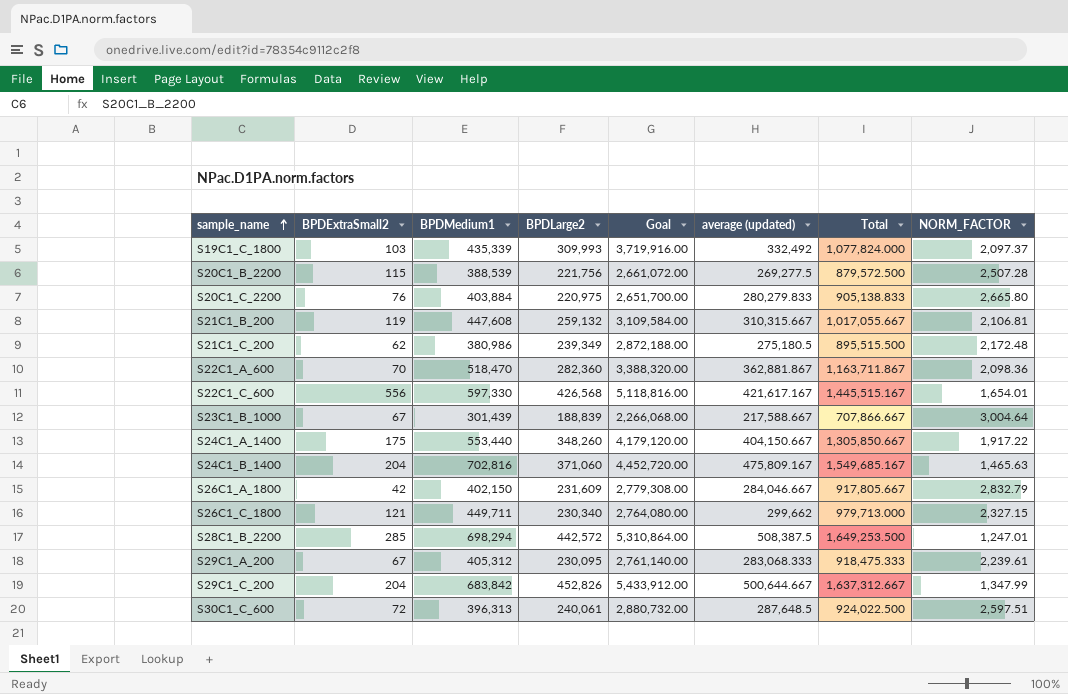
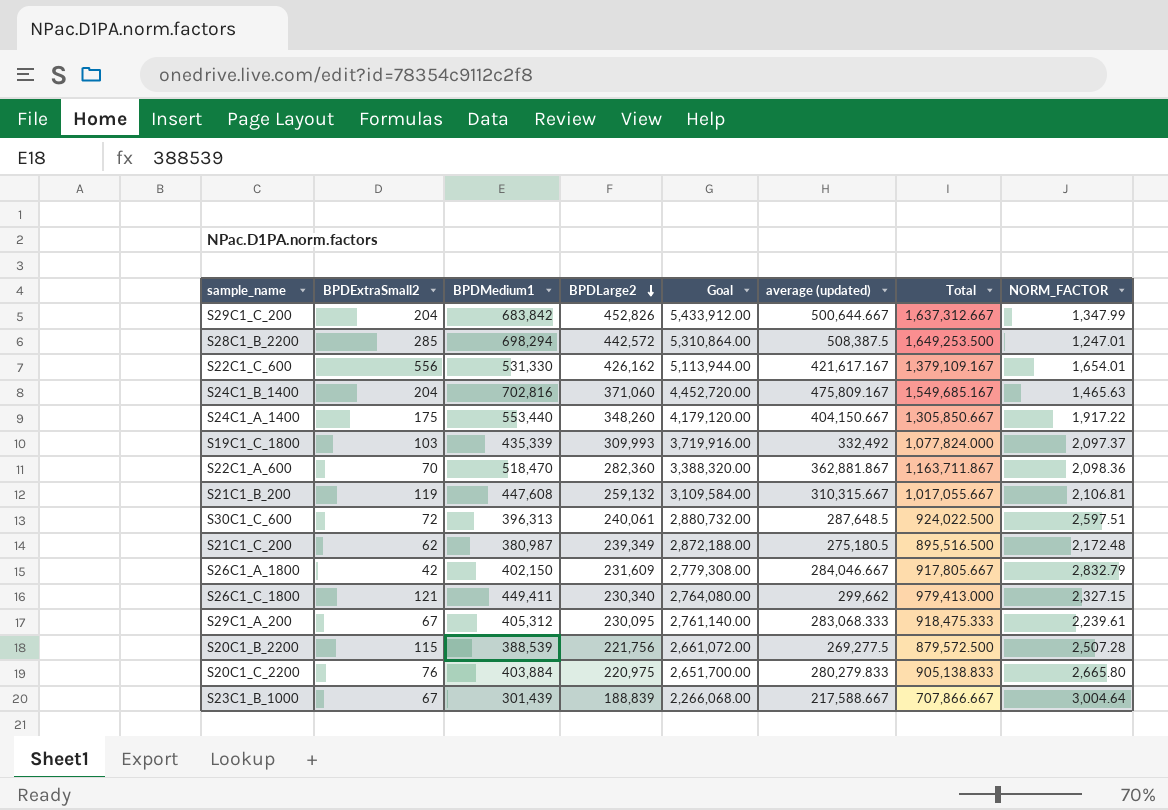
row order: sample_name ascending -> BPDLarge2 descending
S22C1_C_600 | BPDMedium1: 597,330 -> 531,330
S22C1_C_600 | BPDLarge2: 426,568 -> 426,162
S22C1_C_600 | Goal: 5,118,816.00 -> 5,113,944.00
S22C1_C_600 | Total: 1,445,515.167 -> 1,379,109.167
S21C1_C_200 | BPDMedium1: 380,986 -> 380,987
S21C1_C_200 | Total: 895,515.500 -> 895,516.500
S26C1_C_1800 | BPDMedium1: 449,711 -> 449,411
S26C1_C_1800 | Total: 979,713.000 -> 979,413.000

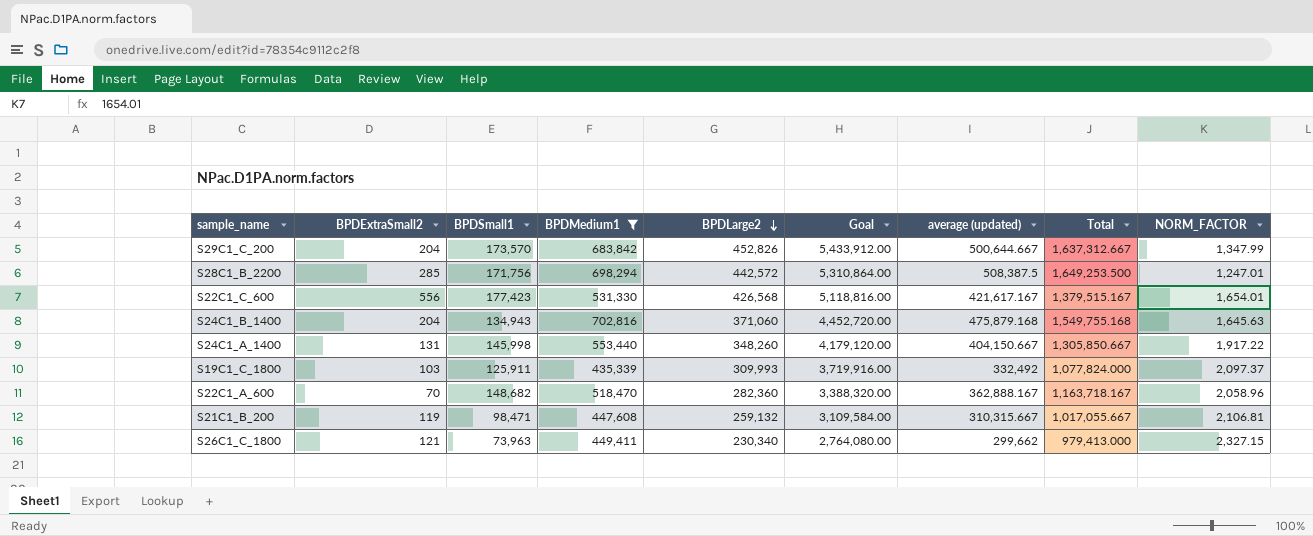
filter: none -> BPDMedium1 >= 435,339
column BPDSmall1 | position: none -> 3
S22C1_C_600 | BPDLarge2: 426,162 -> 426,568
S22C1_C_600 | Goal: 5,113,944.00 -> 5,118,816.00
S22C1_C_600 | Total: 1,379,109.167 -> 1,379,515.167
S24C1_B_1400 | average (updated): 475,809.167 -> 475,879.168
S24C1_B_1400 | Total: 1,549,685.167 -> 1,549,755.168
S24C1_B_1400 | NORM_FACTOR: 1,465.63 -> 1,645.63
S24C1_A_1400 | BPDExtraSmall2: 175 -> 131
S22C1_A_600 | average (updated): 362,881.867 -> 362,888.167
S22C1_A_600 | Total: 1,163,711.867 -> 1,163,718.167
S22C1_A_600 | NORM_FACTOR: 2,098.36 -> 2,058.96

